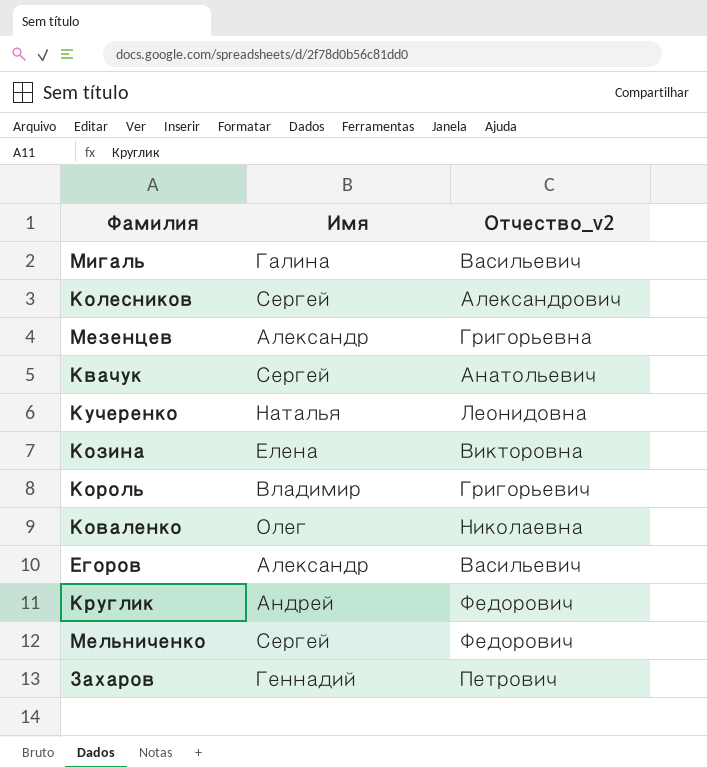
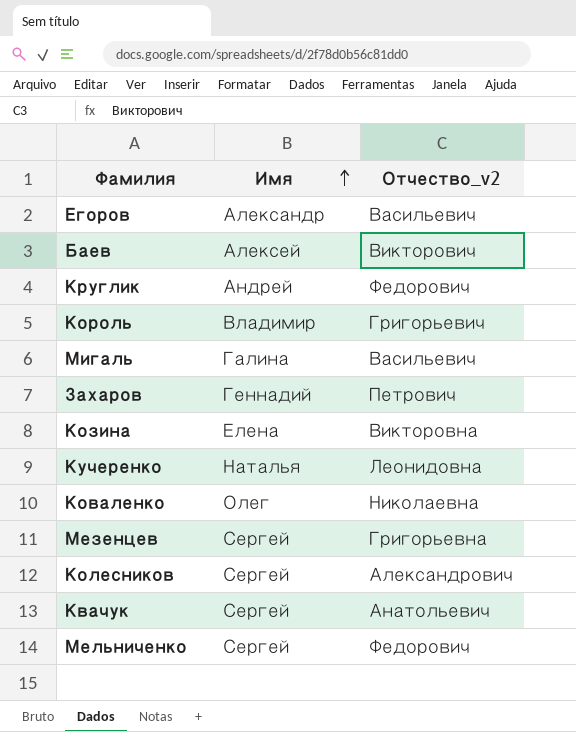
row order: none -> Имя ascending
row Баев: none -> Алексей | Викторович
Мезенцев | Имя: Александр -> Сергей

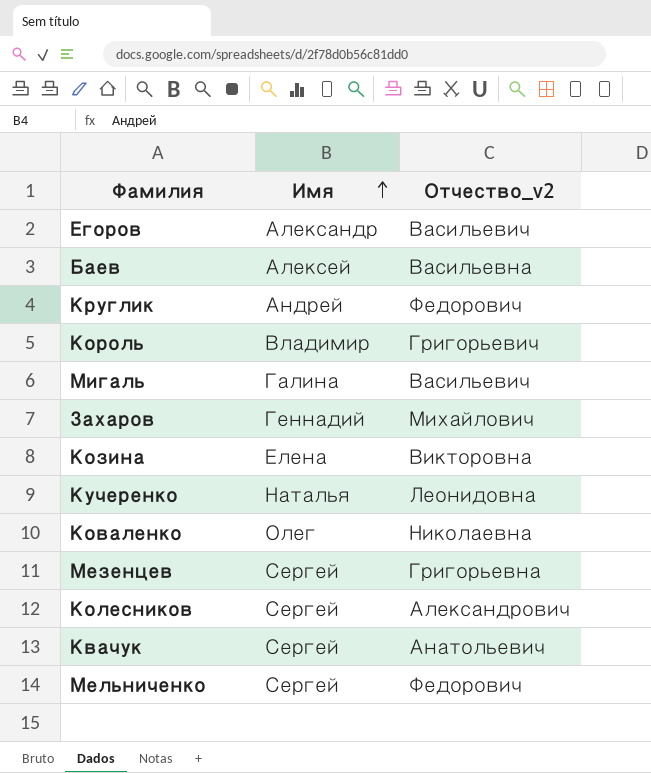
Баев | Отчество_v2: Викторович -> Васильевна
Захаров | Отчество_v2: Петрович -> Михайлович

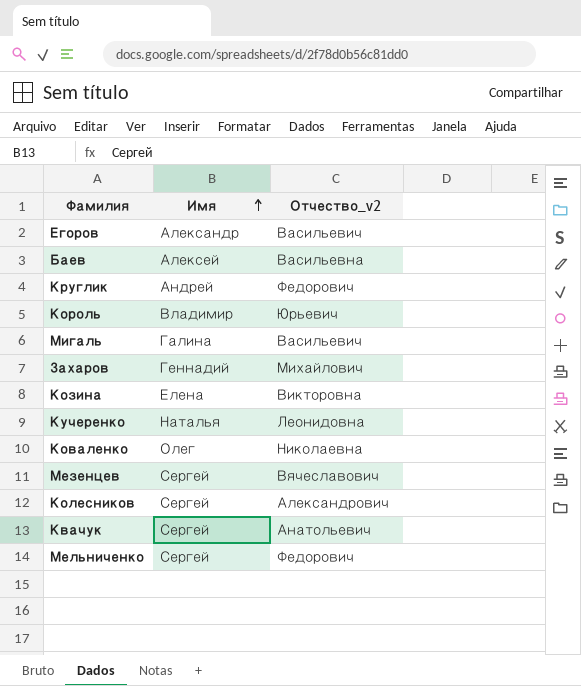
Король | Отчество_v2: Григорьевич -> Юрьевич
Мезенцев | Отчество_v2: Григорьевна -> Вячеславович

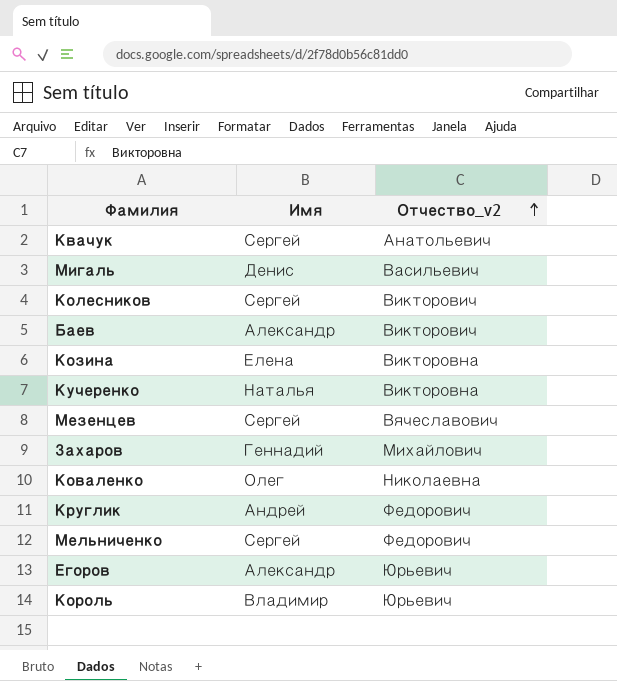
row order: Имя ascending -> Отчество_v2 ascending
Мигаль | Имя: Галина -> Денис
Колесников | Отчество_v2: Александрович -> Викторович
Баев | Имя: Алексей -> Александр
Баев | Отчество_v2: Васильевна -> Викторович
Кучеренко | Отчество_v2: Леонидовна -> Викторовна
Егоров | Отчество_v2: Васильевич -> Юрьевич

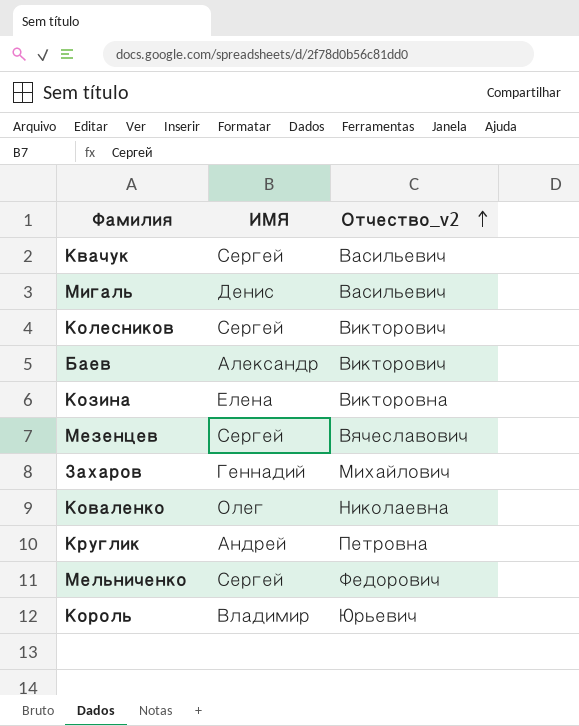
column name: Имя -> ИМЯ
row Кучеренко: Наталья | Викторовна -> none
row Егоров: Александр | Юрьевич -> none
Квачук | Отчество_v2: Анатольевич -> Васильевич
Круглик | Отчество_v2: Федорович -> Петровна

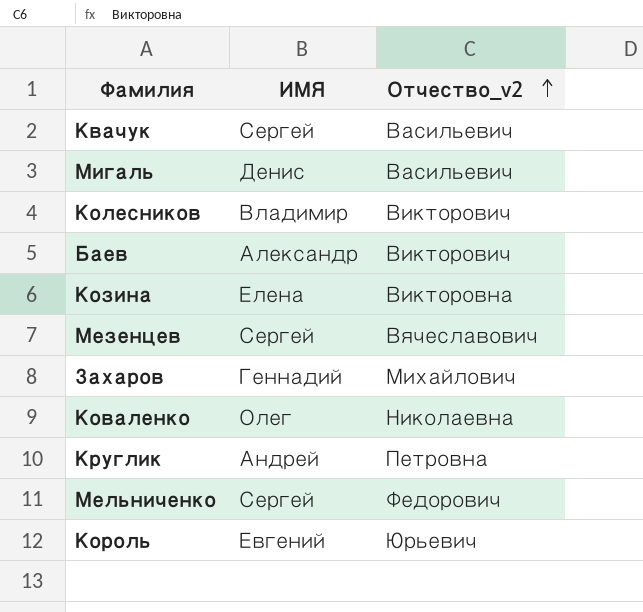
Колесников | ИМЯ: Сергей -> Владимир
Король | ИМЯ: Владимир -> Евгений

